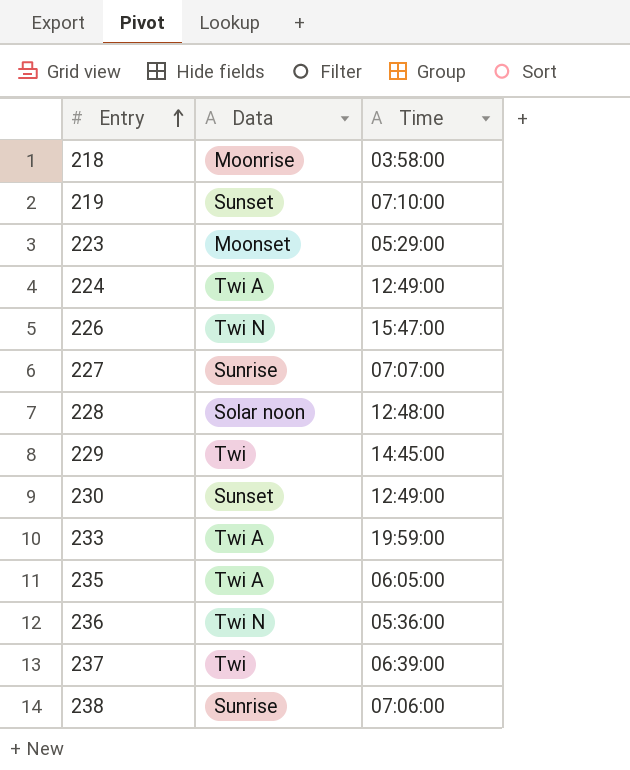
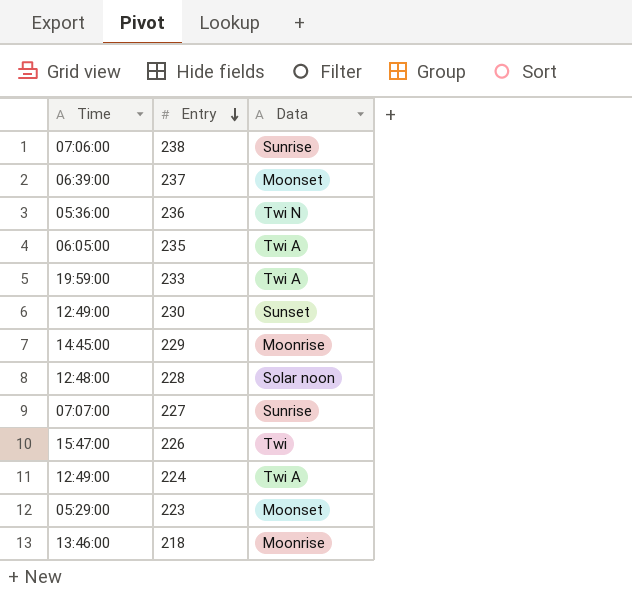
row order: Entry ascending -> Entry descending
column Time | position: 3 -> 1
row 219: Sunset | 07:10:00 -> none
237 | Data: Twi -> Moonset
229 | Data: Twi -> Moonrise
226 | Data: Twi N -> Twi
218 | Time: 03:58:00 -> 13:46:00

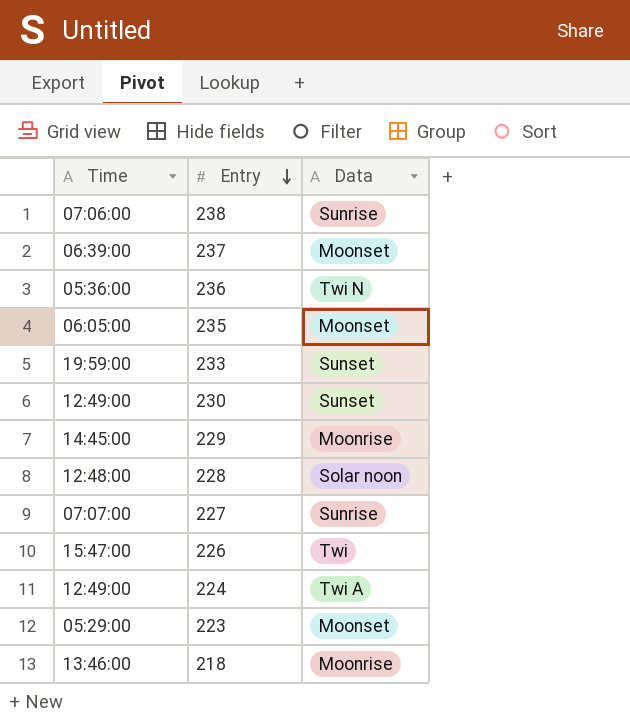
235 | Data: Twi A -> Moonset
233 | Data: Twi A -> Sunset

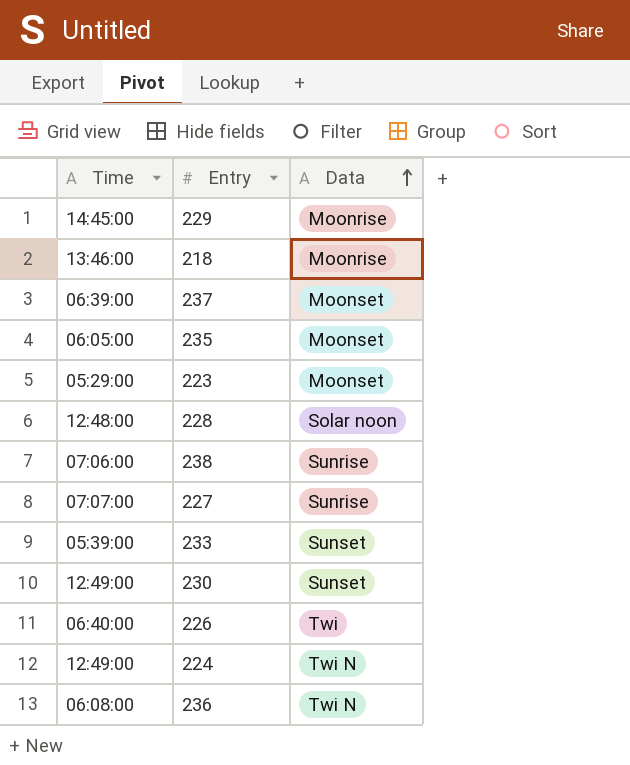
row order: Entry descending -> Data ascending
233 | Time: 19:59:00 -> 05:39:00
226 | Time: 15:47:00 -> 06:40:00
224 | Data: Twi A -> Twi N
236 | Time: 05:36:00 -> 06:08:00

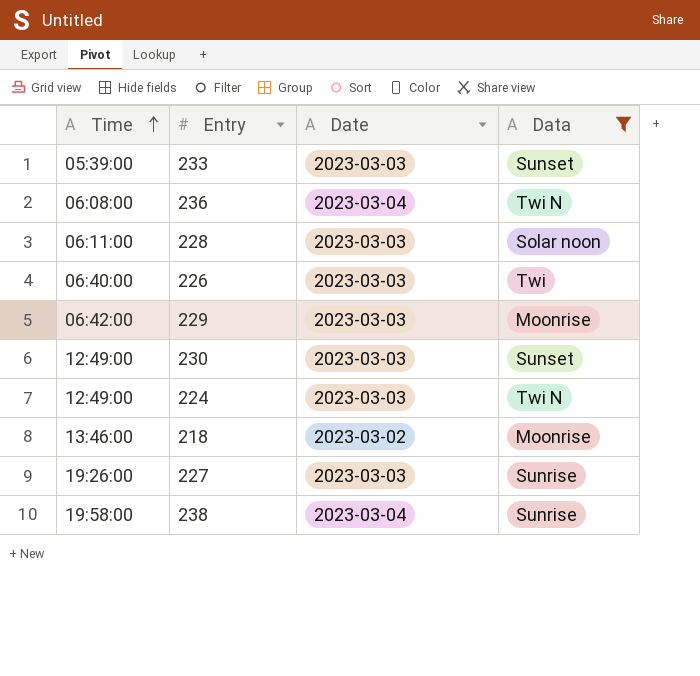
filter: none -> Data != Moonset
row order: Data ascending -> Time ascending
column Date | position: none -> 3
228 | Time: 12:48:00 -> 06:11:00
229 | Time: 14:45:00 -> 06:42:00
227 | Time: 07:07:00 -> 19:26:00
238 | Time: 07:06:00 -> 19:58:00

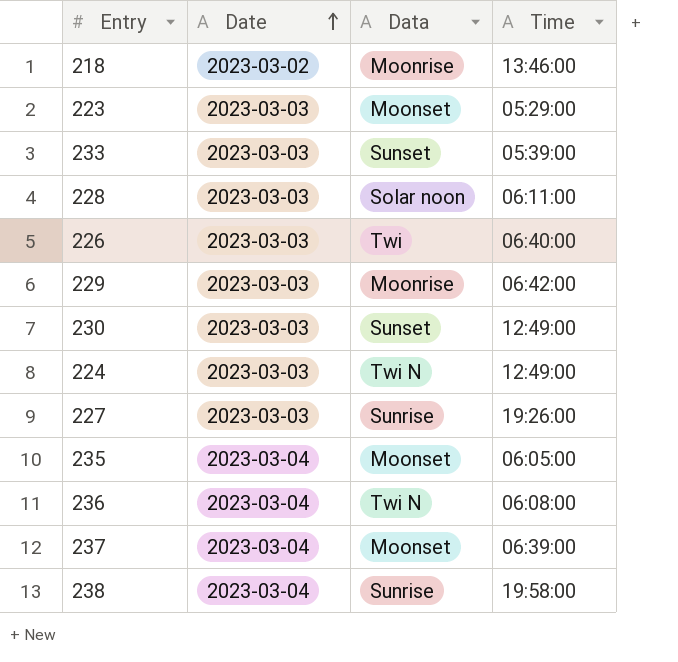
filter: Data != Moonset -> none
row order: Time ascending -> Date ascending
column Time | position: 1 -> 4

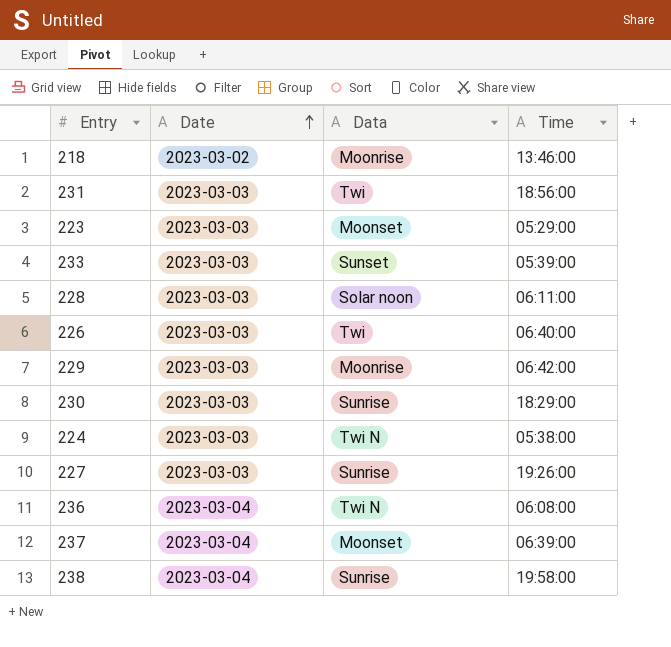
row 235: 2023-03-04 | Moonset | 06:05:00 -> none
row 231: none -> 2023-03-03 | Twi | 18:56:00
230 | Data: Sunset -> Sunrise
230 | Time: 12:49:00 -> 18:29:00
224 | Time: 12:49:00 -> 05:38:00

